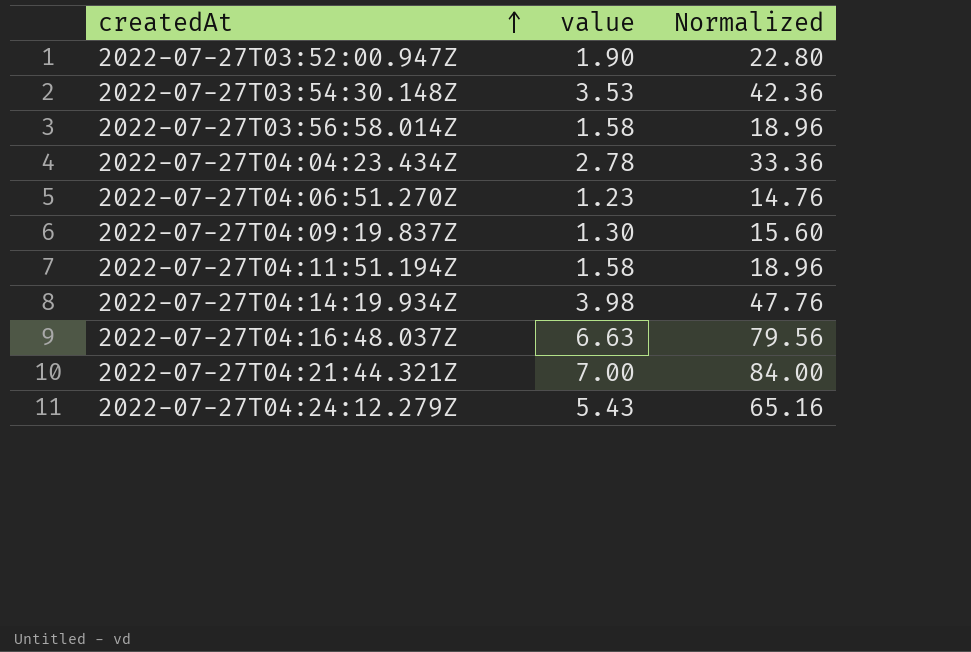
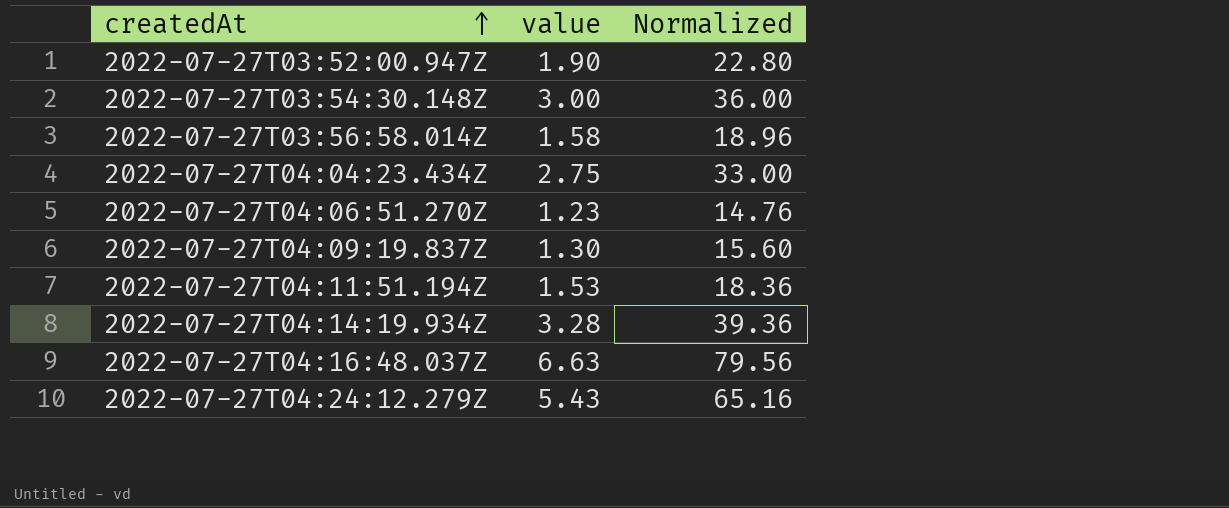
row 2022-07-27T04:21:44.321Z: 7.00 | 84.00 -> none
2022-07-27T03:54:30.148Z | value: 3.53 -> 3.00
2022-07-27T03:54:30.148Z | Normalized: 42.36 -> 36.00
2022-07-27T04:04:23.434Z | value: 2.78 -> 2.75
2022-07-27T04:04:23.434Z | Normalized: 33.36 -> 33.00
2022-07-27T04:11:51.194Z | value: 1.58 -> 1.53
2022-07-27T04:11:51.194Z | Normalized: 18.96 -> 18.36
2022-07-27T04:14:19.934Z | value: 3.98 -> 3.28
2022-07-27T04:14:19.934Z | Normalized: 47.76 -> 39.36

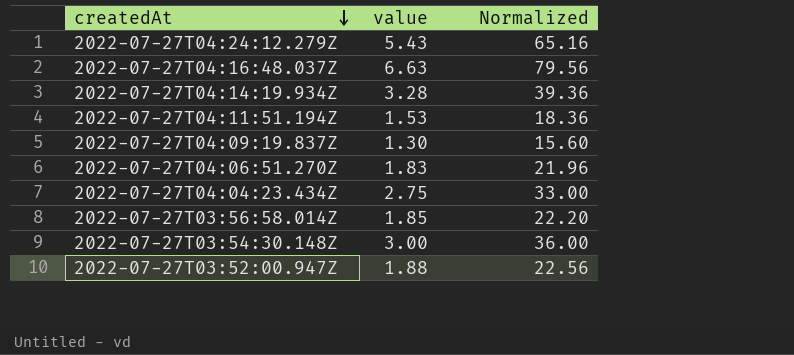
row order: createdAt ascending -> createdAt descending
2022-07-27T04:06:51.270Z | value: 1.23 -> 1.83
2022-07-27T04:06:51.270Z | Normalized: 14.76 -> 21.96
2022-07-27T03:56:58.014Z | value: 1.58 -> 1.85
2022-07-27T03:56:58.014Z | Normalized: 18.96 -> 22.20
2022-07-27T03:52:00.947Z | value: 1.90 -> 1.88
2022-07-27T03:52:00.947Z | Normalized: 22.80 -> 22.56

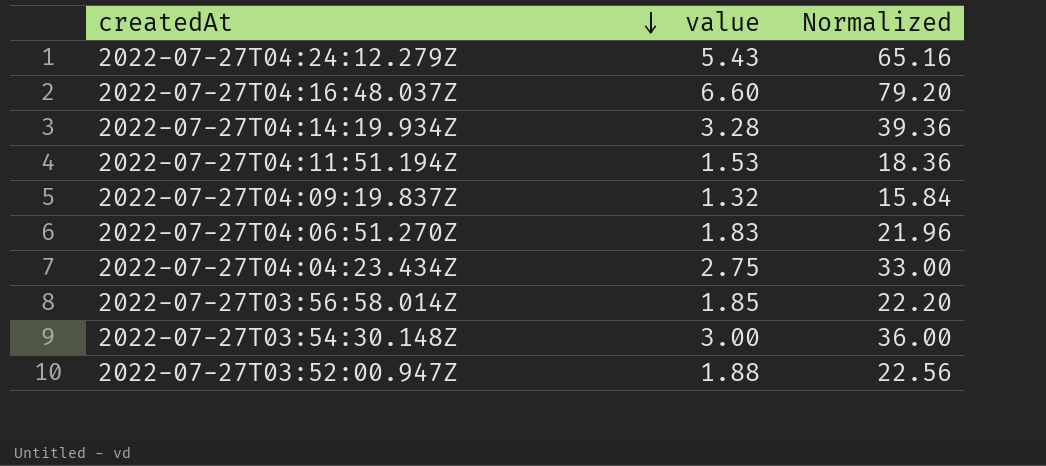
2022-07-27T04:16:48.037Z | value: 6.63 -> 6.60
2022-07-27T04:16:48.037Z | Normalized: 79.56 -> 79.20
2022-07-27T04:09:19.837Z | value: 1.30 -> 1.32
2022-07-27T04:09:19.837Z | Normalized: 15.60 -> 15.84

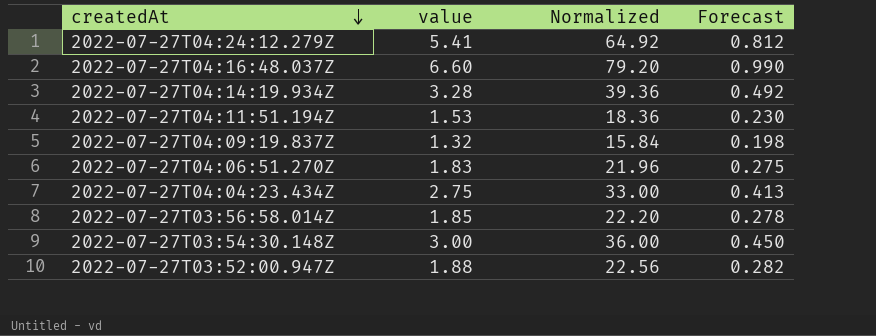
column Forecast | formula: none -> [value] * 0.15
2022-07-27T04:24:12.279Z | value: 5.43 -> 5.41
2022-07-27T04:24:12.279Z | Normalized: 65.16 -> 64.92

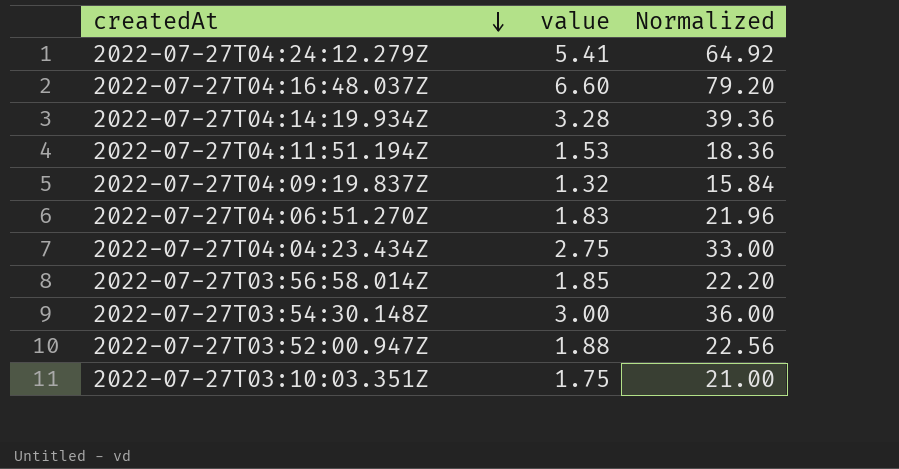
column Forecast | formula: [value] * 0.15 -> none
row 2022-07-27T03:10:03.351Z: none -> 1.75 | 21.00

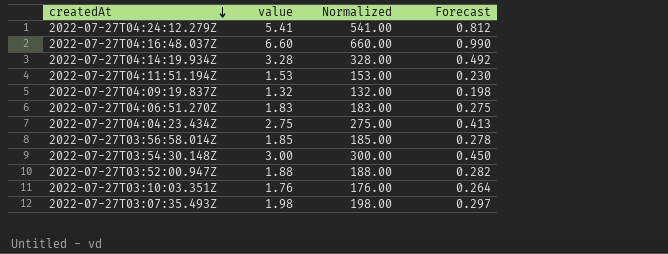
column Normalized | formula: [value] * 12 -> [value] * 100
column Forecast | formula: none -> [value] * 0.15
2022-07-27T03:10:03.351Z | value: 1.75 -> 1.76
row 2022-07-27T03:07:35.493Z: none -> 1.98 | 198.00 | 0.297

